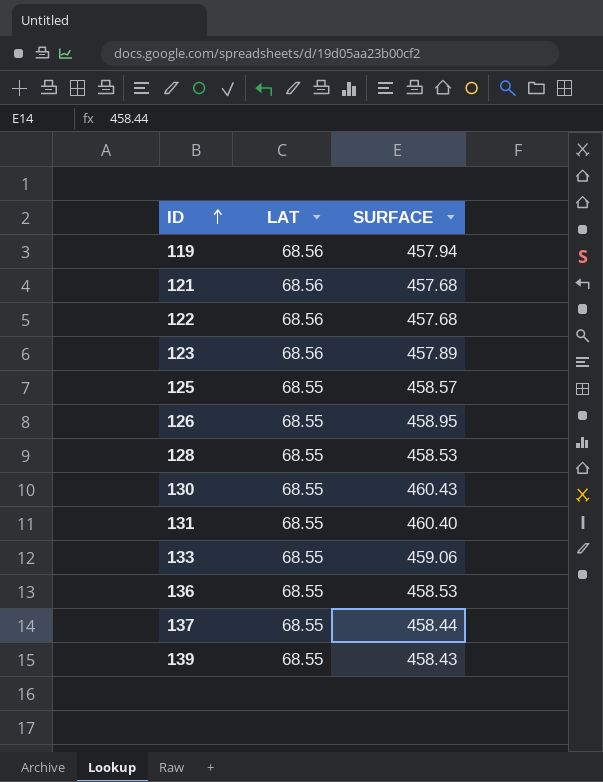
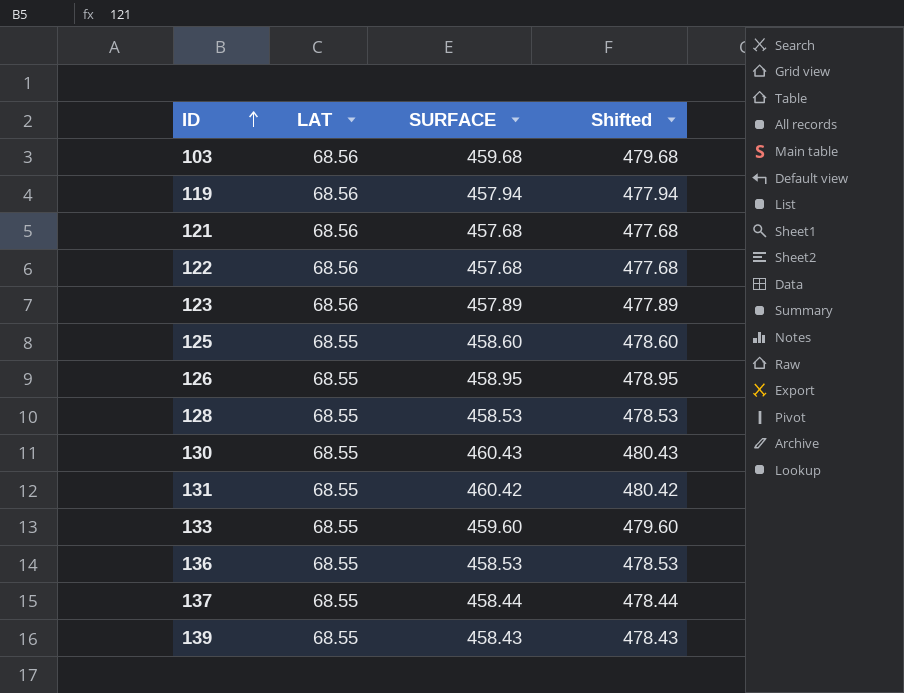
column Shifted | formula: none -> [SURFACE] + 20
row 103: none -> 68.56 | 459.68 | 479.68
125 | SURFACE: 458.57 -> 458.60
131 | SURFACE: 460.40 -> 460.42
133 | SURFACE: 459.06 -> 459.60

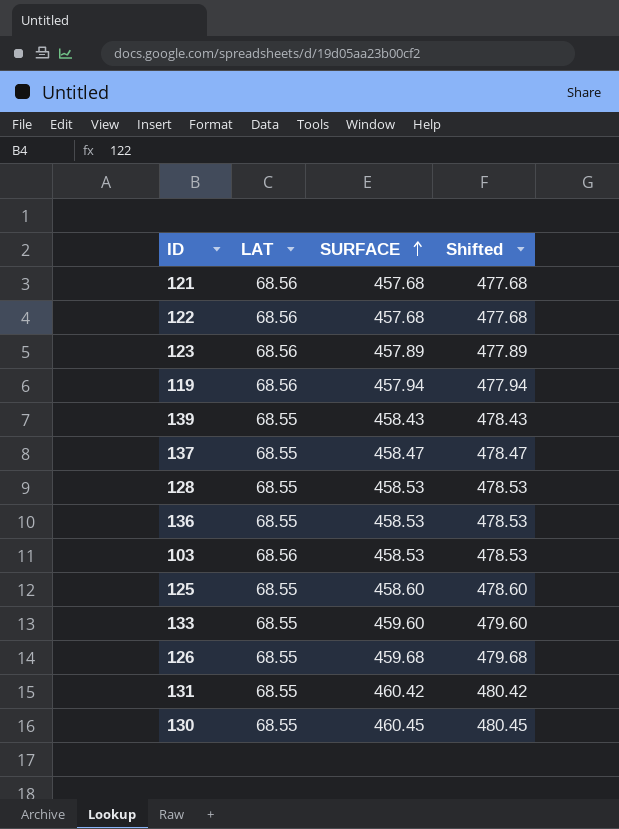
row order: ID ascending -> SURFACE ascending
137 | SURFACE: 458.44 -> 458.47
137 | Shifted: 478.44 -> 478.47
103 | SURFACE: 459.68 -> 458.53
103 | Shifted: 479.68 -> 478.53
126 | SURFACE: 458.95 -> 459.68
126 | Shifted: 478.95 -> 479.68
130 | SURFACE: 460.43 -> 460.45
130 | Shifted: 480.43 -> 480.45

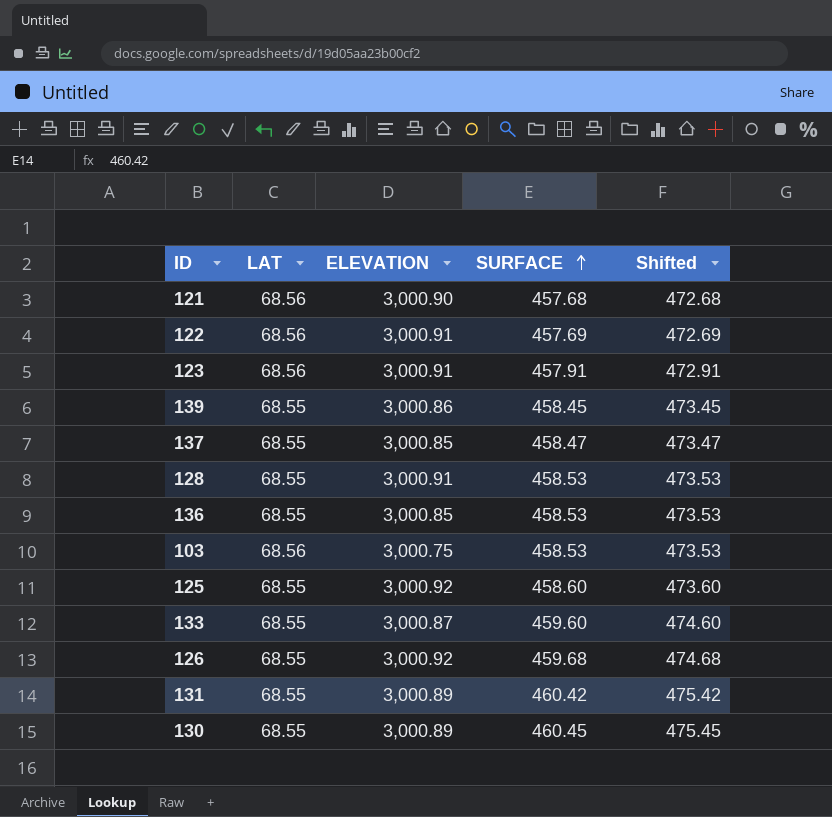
column ELEVATION | position: none -> 3
column Shifted | formula: [SURFACE] + 20 -> [SURFACE] + 15
row 119: 68.56 | 457.94 | 477.94 -> none
122 | SURFACE: 457.68 -> 457.69
123 | SURFACE: 457.89 -> 457.91
139 | SURFACE: 458.43 -> 458.45

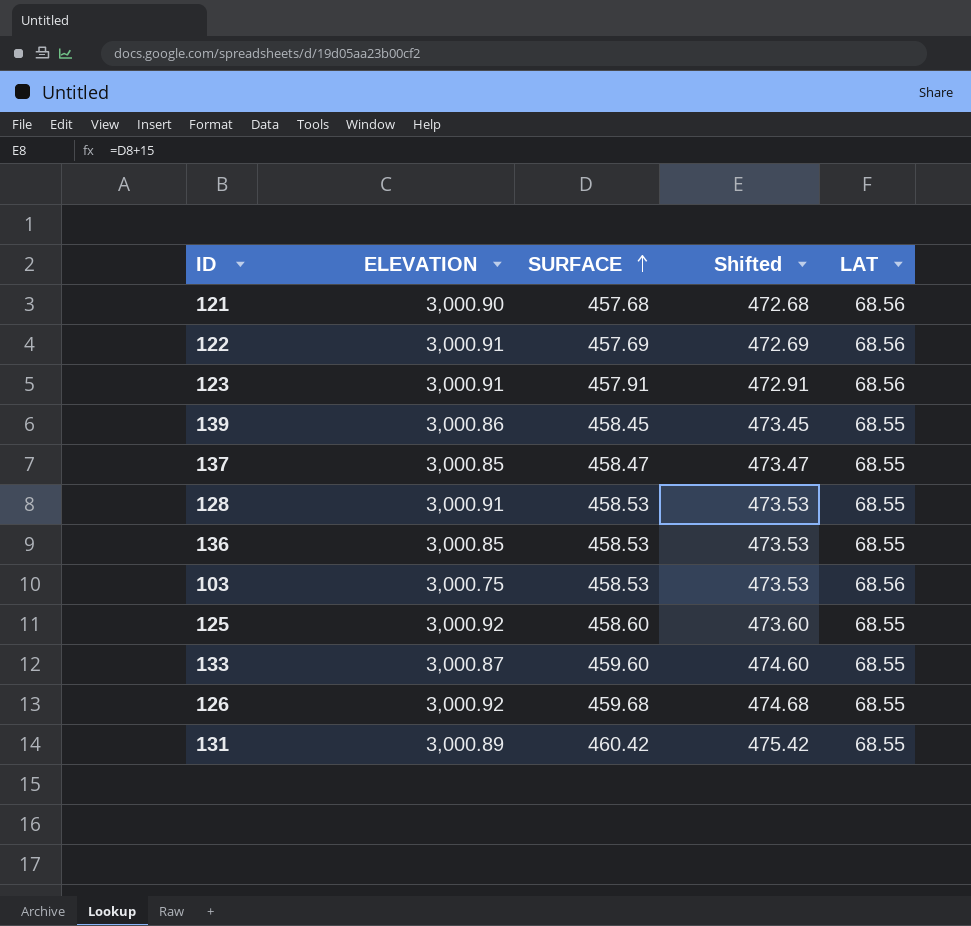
column LAT | position: 2 -> 5
row 130: 68.55 | 3,000.89 | 460.45 | 475.45 -> none

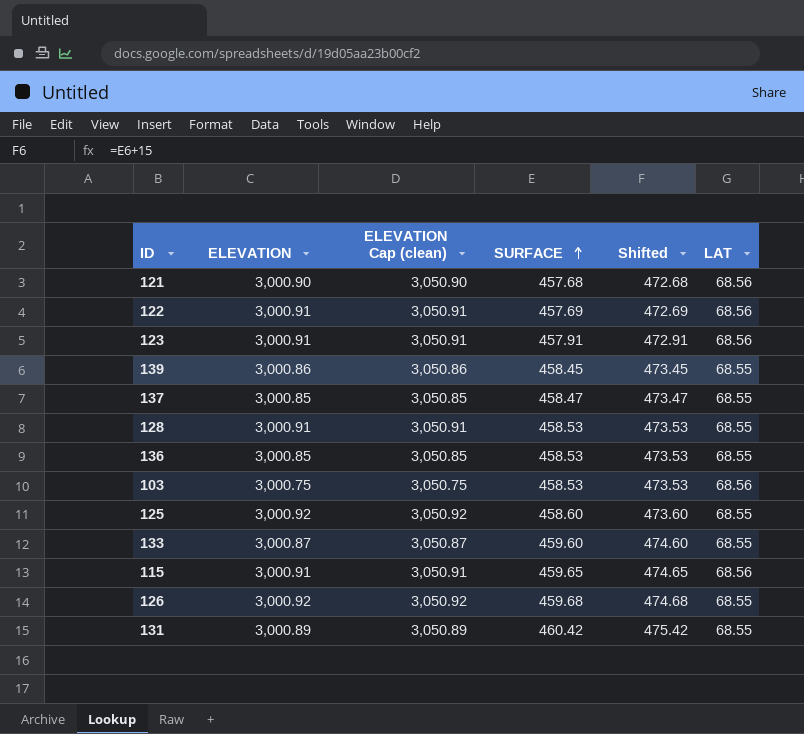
column ELEVATION Cap (clean) | formula: none -> [ELEVATION] + 50
row 115: none -> 3,000.91 | 3,050.91 | 459.65 | 474.65 | 68.56

